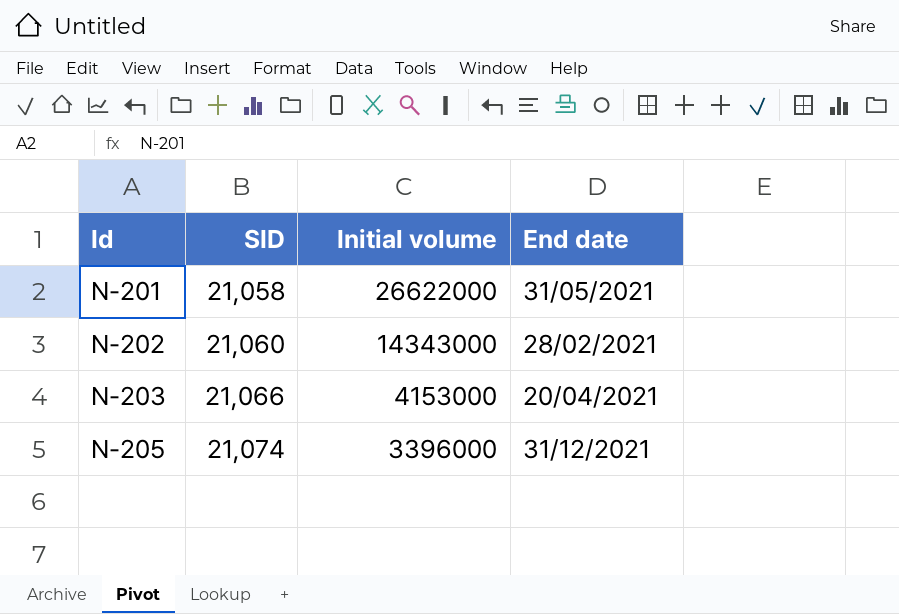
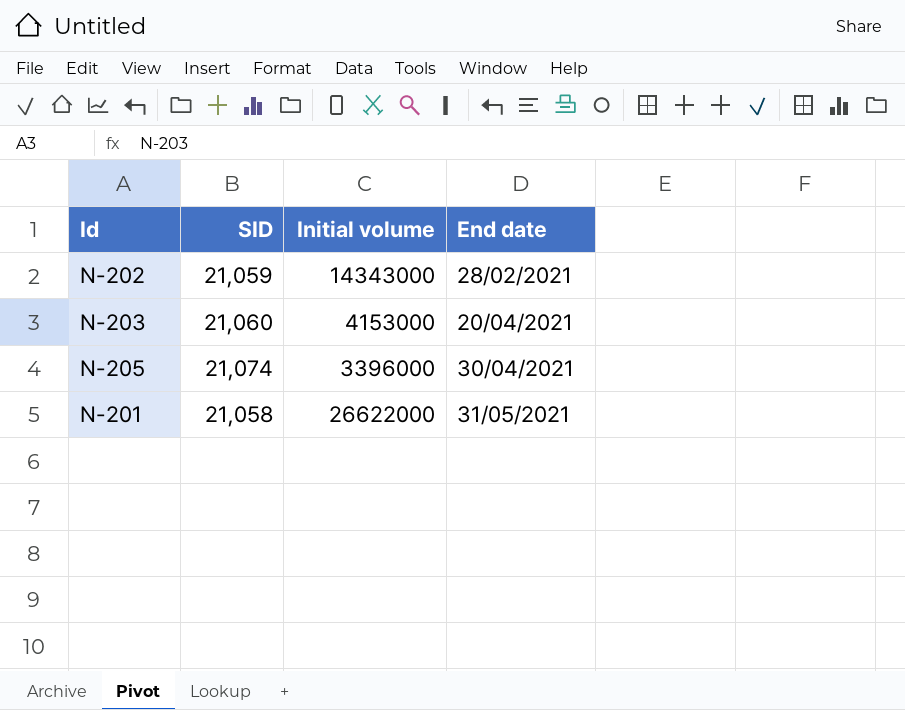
row order: Id ascending -> End date ascending
N-202 | SID: 21,060 -> 21,059
N-203 | SID: 21,066 -> 21,060
N-205 | End date: 31/12/2021 -> 30/04/2021

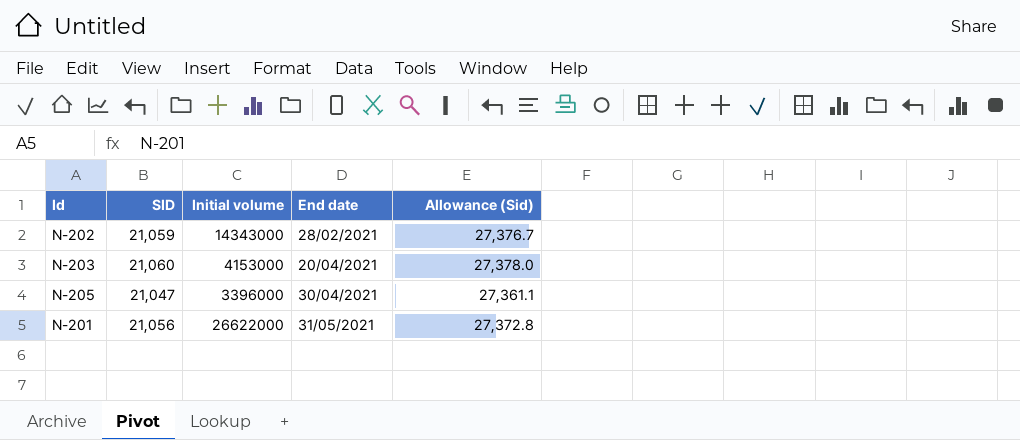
column Allowance (Sid) | formula: none -> [SID] * 1.3
N-205 | SID: 21,074 -> 21,047
N-201 | SID: 21,058 -> 21,056

